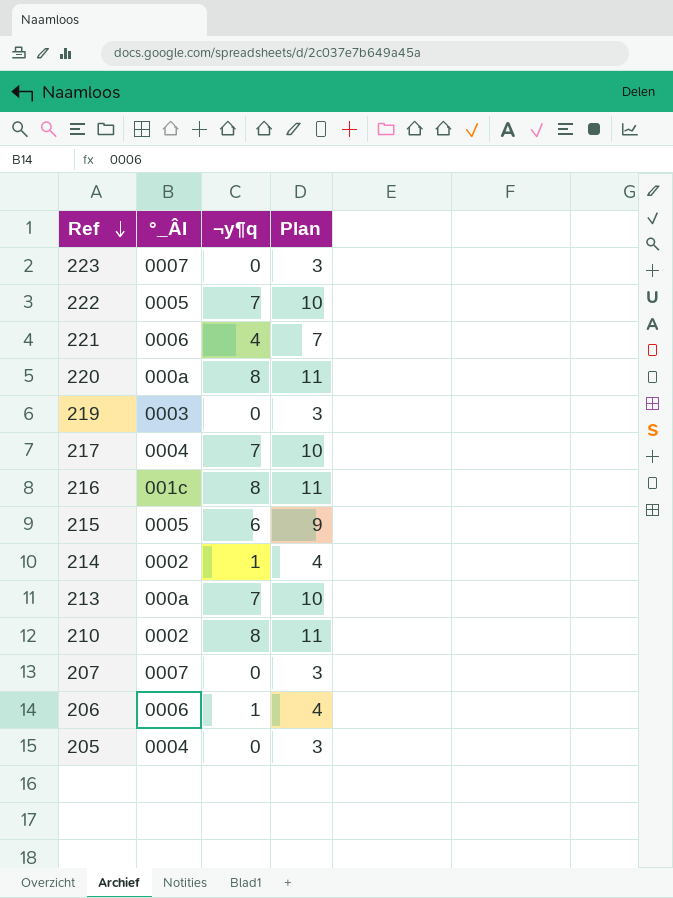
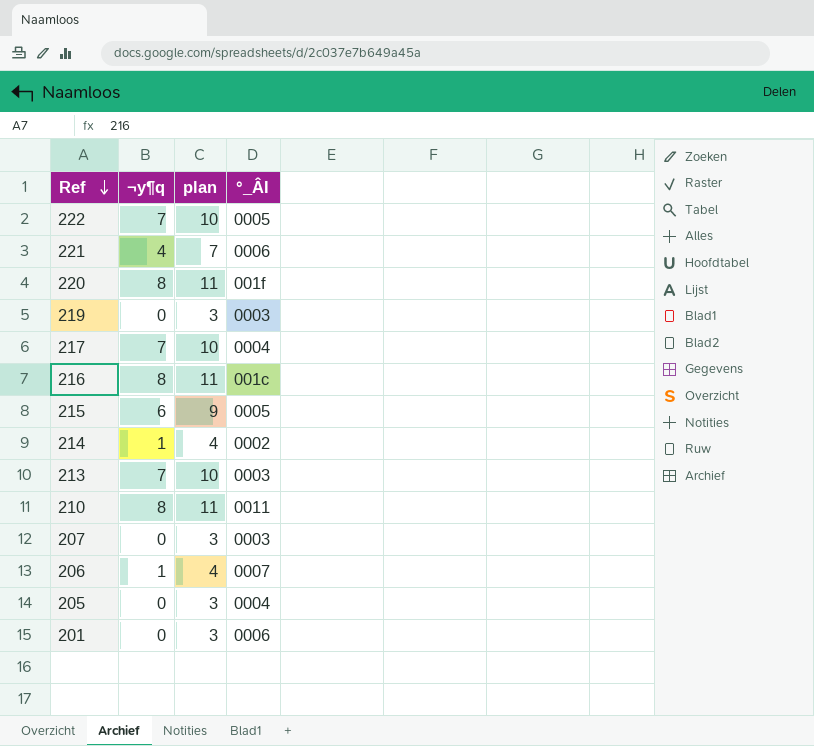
column name: Plan -> plan
column °_ÂI | position: 2 -> 4
row 223: 0007 | 0 | 3 -> none
220 | °_ÂI: 000a -> 001f
213 | °_ÂI: 000a -> 0003
210 | °_ÂI: 0002 -> 0011
207 | °_ÂI: 0007 -> 0003
206 | °_ÂI: 0006 -> 0007
row 201: none -> 0 | 3 | 0006

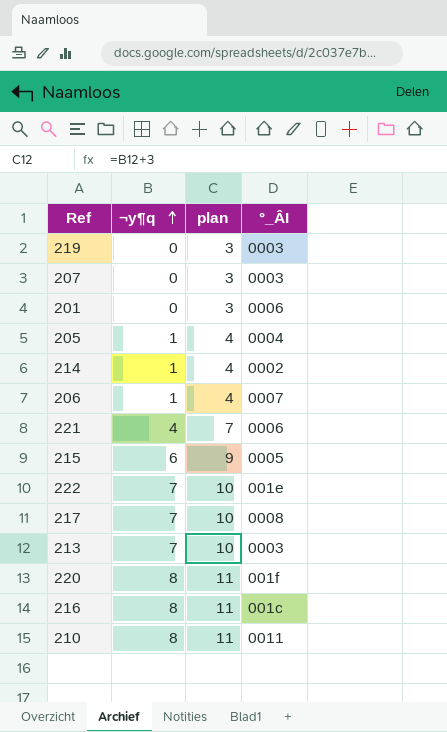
row order: Ref descending -> ¬y¶q ascending
205 | ¬y¶q: 0 -> 1
205 | plan: 3 -> 4
222 | °_ÂI: 0005 -> 001e
217 | °_ÂI: 0004 -> 0008

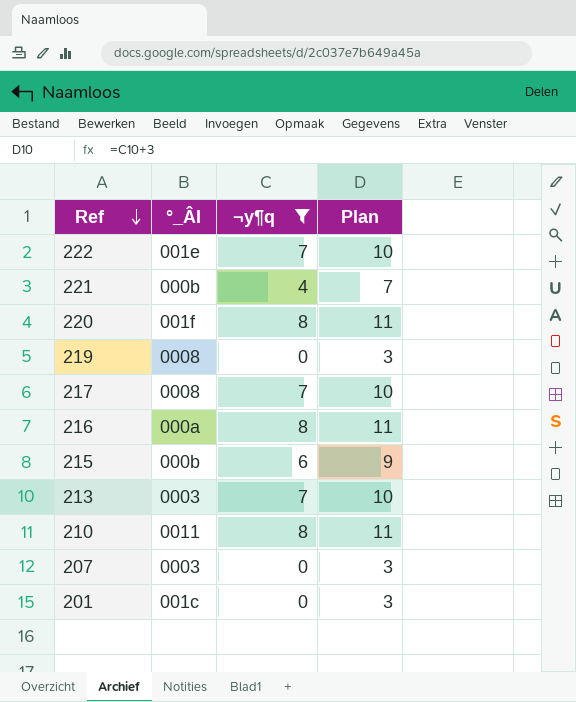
filter: none -> ¬y¶q != 1
row order: ¬y¶q ascending -> Ref descending
column °_ÂI | position: 4 -> 2
column name: plan -> Plan
221 | °_ÂI: 0006 -> 000b
219 | °_ÂI: 0003 -> 0008
216 | °_ÂI: 001c -> 000a
215 | °_ÂI: 0005 -> 000b
201 | °_ÂI: 0006 -> 001c

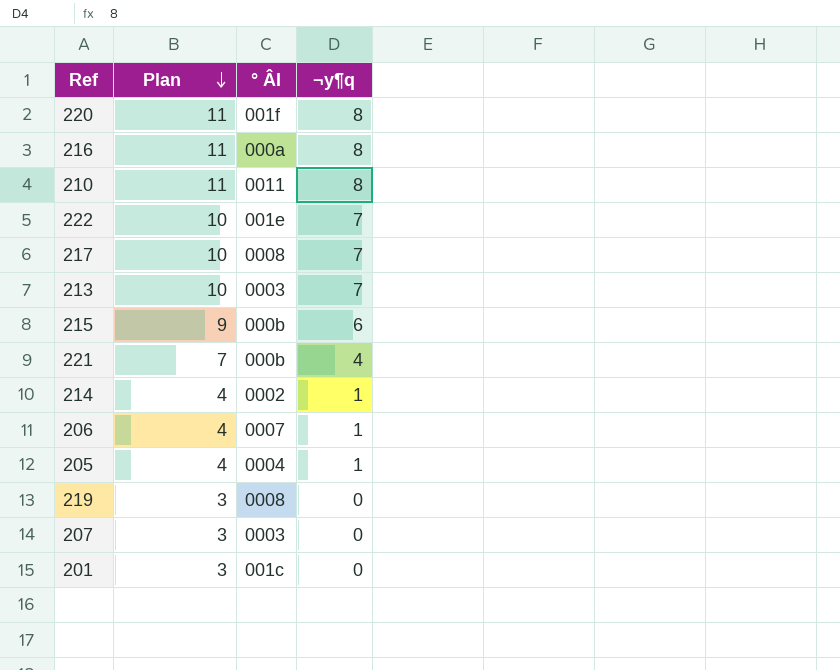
filter: ¬y¶q != 1 -> none
row order: Ref descending -> Plan descending
column Plan | position: 4 -> 2
column name: °_ÂI -> ° ÂI

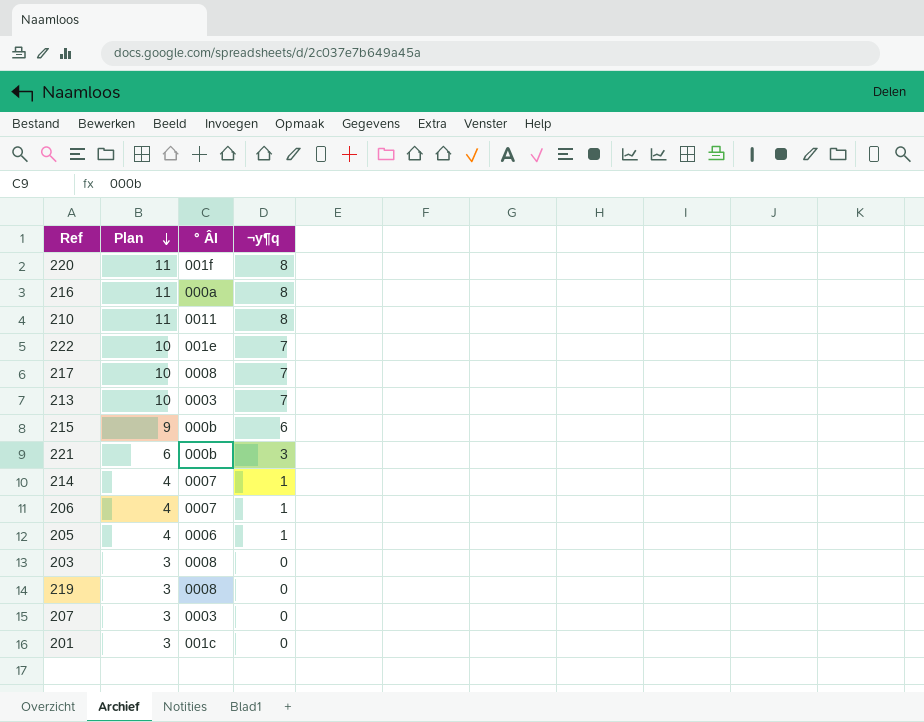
221 | Plan: 7 -> 6
221 | ¬y¶q: 4 -> 3
214 | ° ÂI: 0002 -> 0007
205 | ° ÂI: 0004 -> 0006
row 203: none -> 3 | 0008 | 0

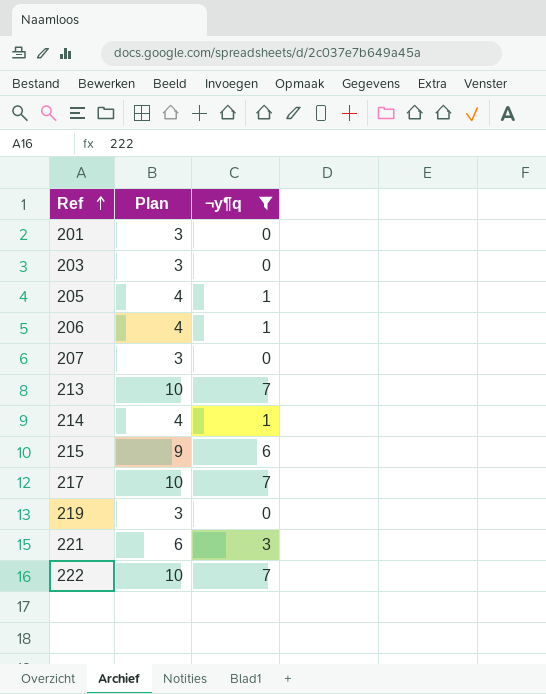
filter: none -> ¬y¶q != 8
row order: Plan descending -> Ref ascending
column ° ÂI | position: 3 -> none

